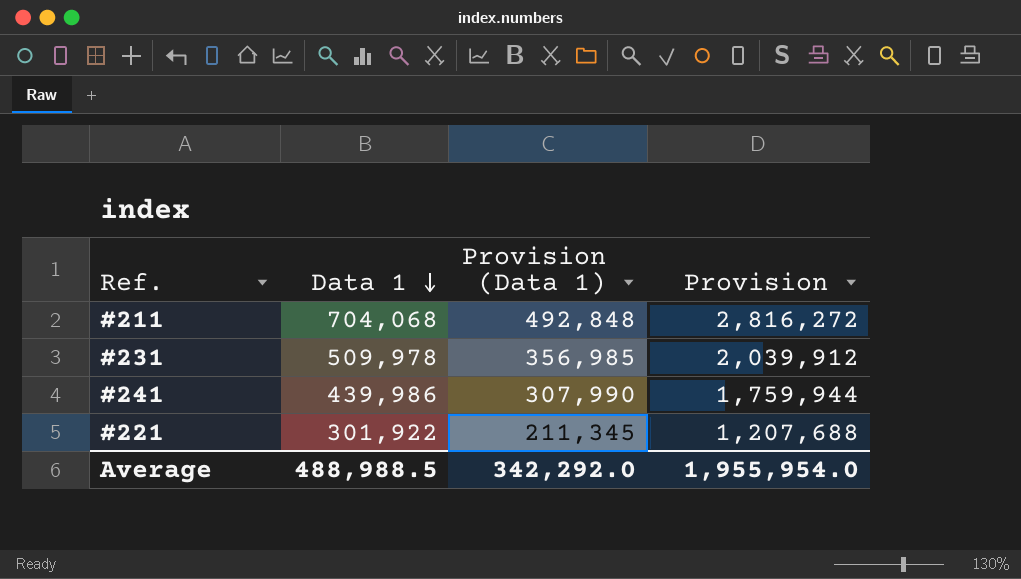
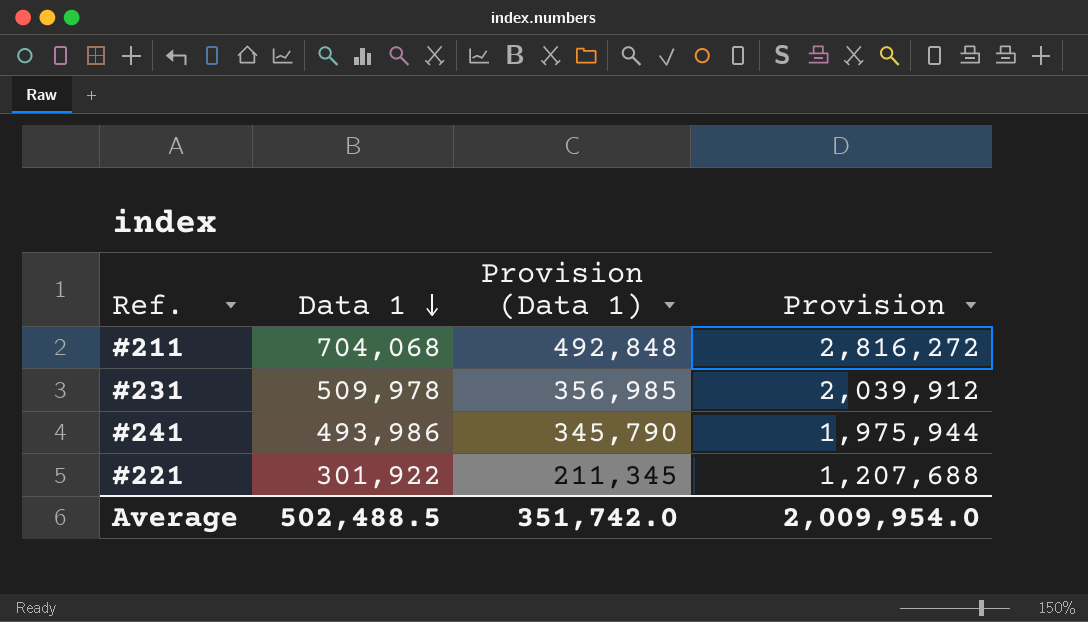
#241 | Data 1: 439,986 -> 493,986
#241 | Provision (Data 1): 307,990 -> 345,790
#241 | Provision: 1,759,944 -> 1,975,944
Average | Data 1: 488,988.5 -> 502,488.5
Average | Provision (Data 1): 342,292.0 -> 351,742.0
Average | Provision: 1,955,954.0 -> 2,009,954.0

